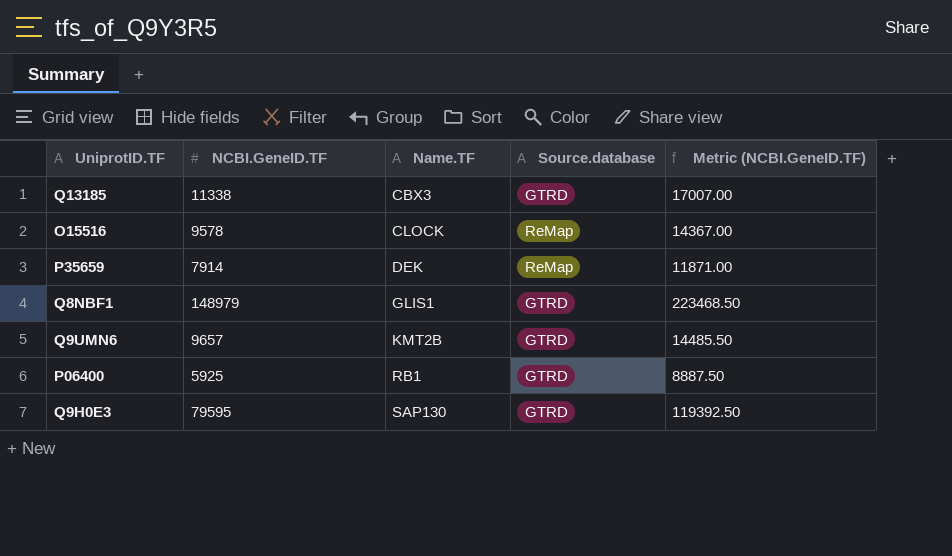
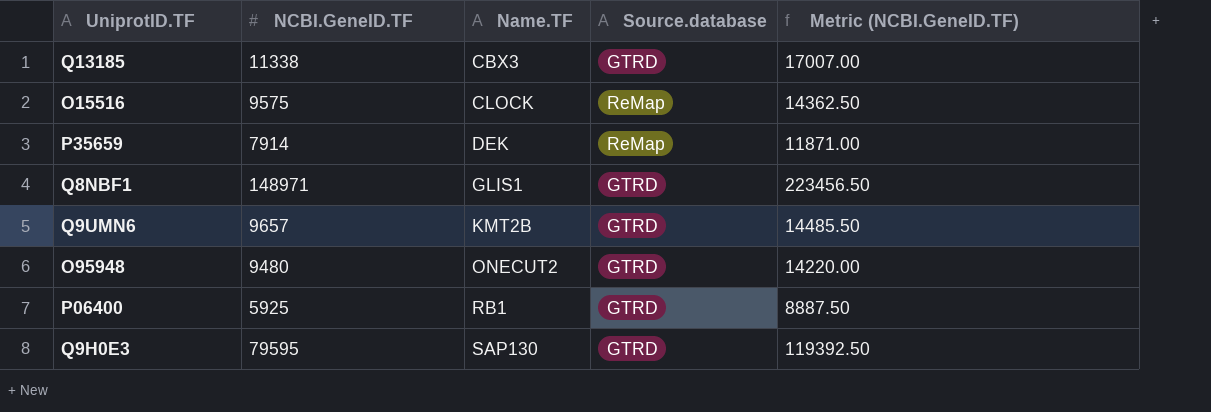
O15516 | NCBI.GeneID.TF: 9578 -> 9575
O15516 | Metric (NCBI.GeneID.TF): 14367.00 -> 14362.50
Q8NBF1 | NCBI.GeneID.TF: 148979 -> 148971
Q8NBF1 | Metric (NCBI.GeneID.TF): 223468.50 -> 223456.50
row O95948: none -> 9480 | ONECUT2 | GTRD | 14220.00

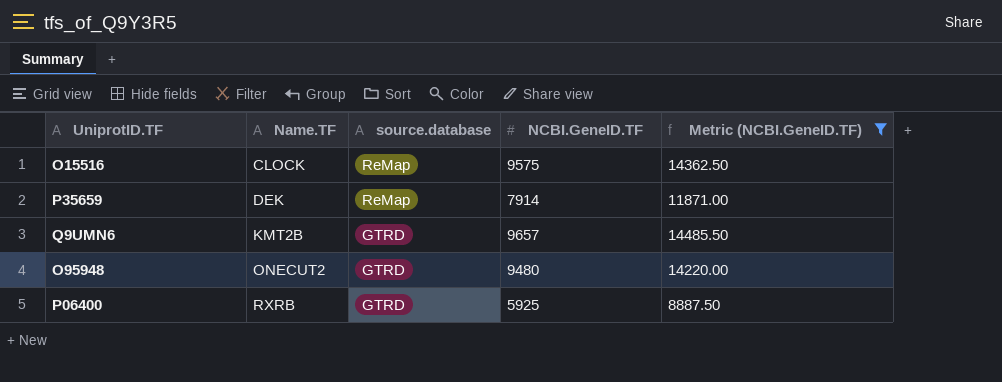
filter: none -> Metric (NCBI.GeneID.TF) <= 14485.50
column name: Source.database -> source.database
column NCBI.GeneID.TF | position: 2 -> 4
P06400 | Name.TF: RB1 -> RXRB

